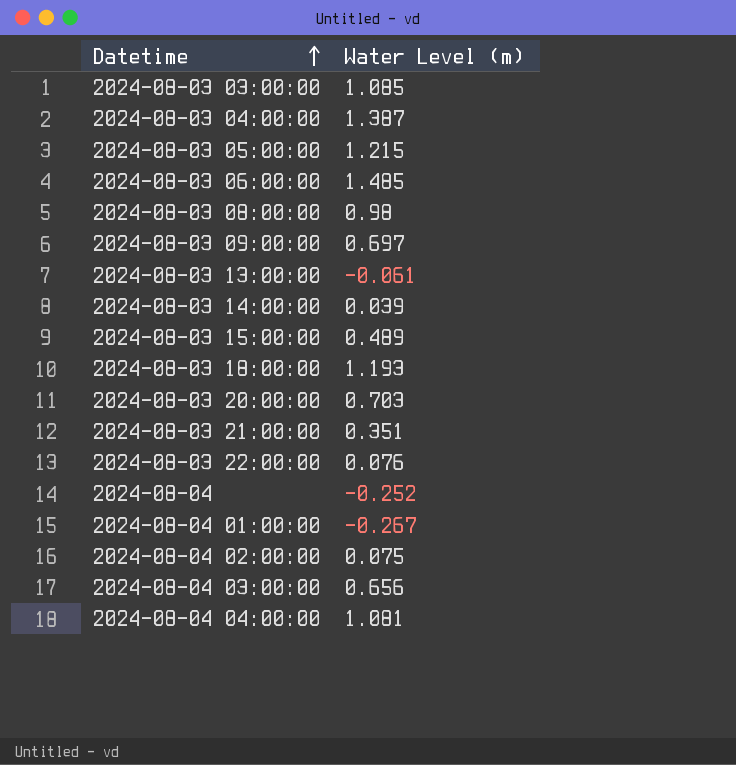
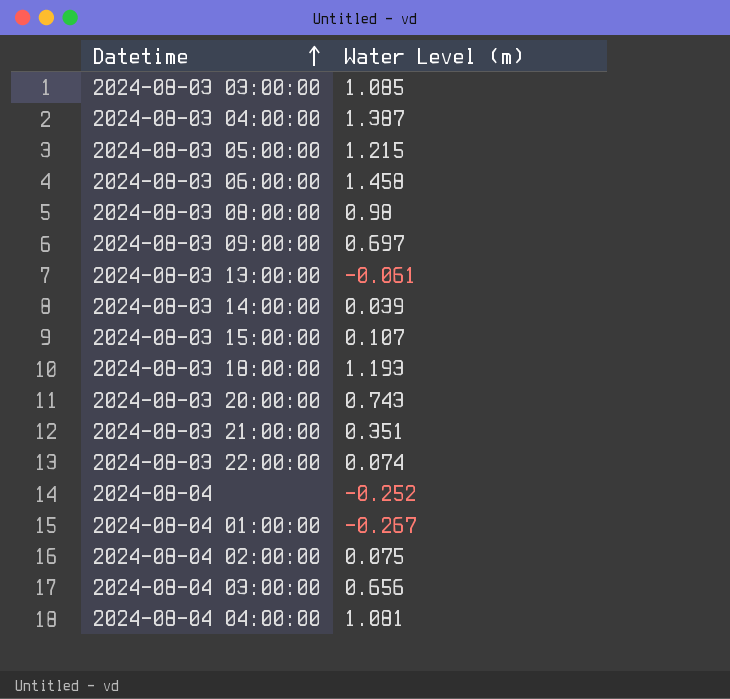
2024-08-03 06:00:00 | Water Level (m): 1.485 -> 1.458
2024-08-03 15:00:00 | Water Level (m): 0.489 -> 0.107
2024-08-03 20:00:00 | Water Level (m): 0.703 -> 0.743
2024-08-03 22:00:00 | Water Level (m): 0.076 -> 0.074

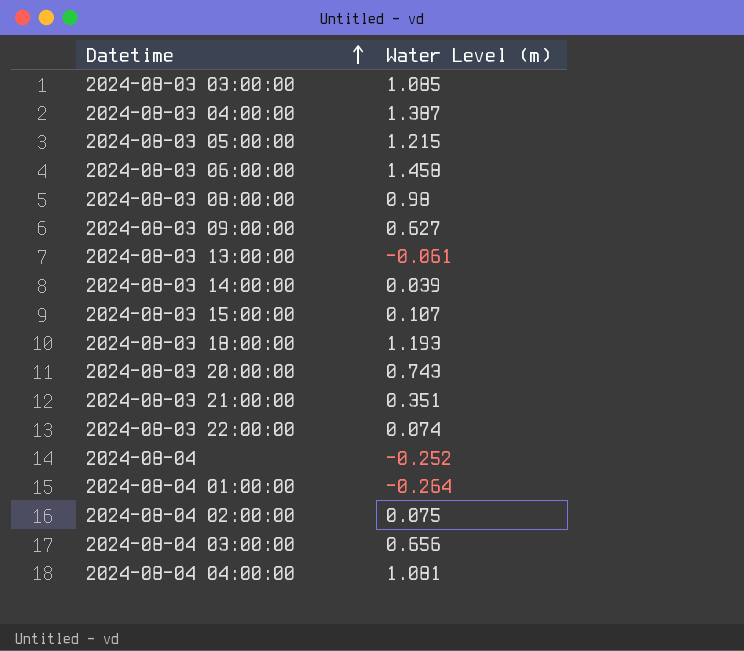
2024-08-03 09:00:00 | Water Level (m): 0.697 -> 0.627
2024-08-04 01:00:00 | Water Level (m): -0.267 -> -0.264

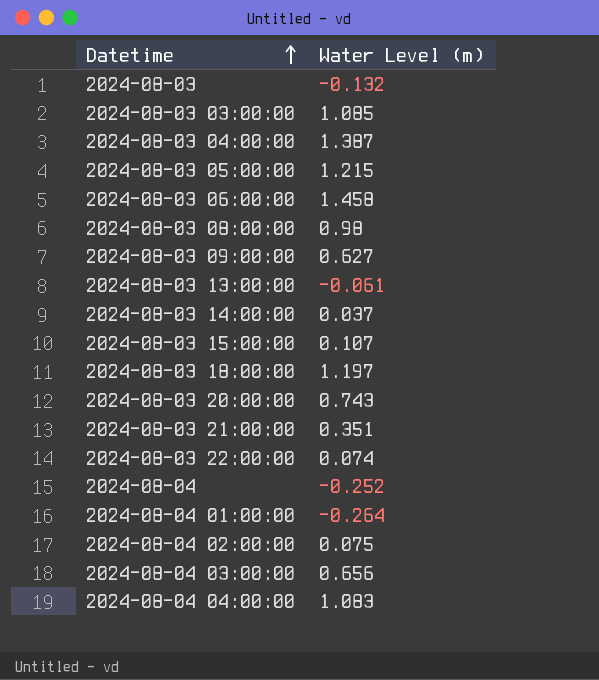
row 2024-08-03: none -> -0.132
2024-08-03 14:00:00 | Water Level (m): 0.039 -> 0.037
2024-08-03 18:00:00 | Water Level (m): 1.193 -> 1.197
2024-08-04 04:00:00 | Water Level (m): 1.081 -> 1.083

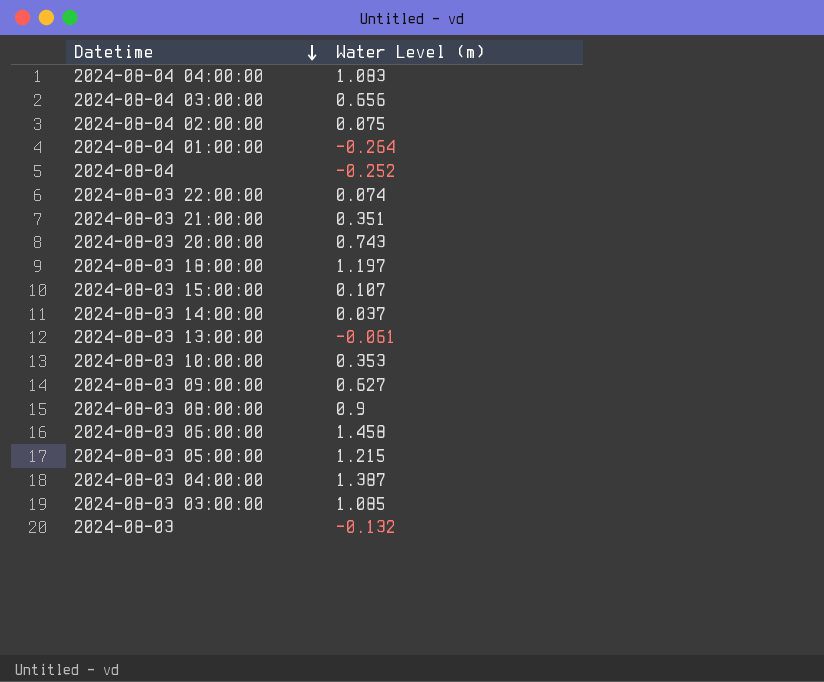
row order: Datetime ascending -> Datetime descending
row 2024-08-03 10:00:00: none -> 0.353
2024-08-03 08:00:00 | Water Level (m): 0.98 -> 0.9

